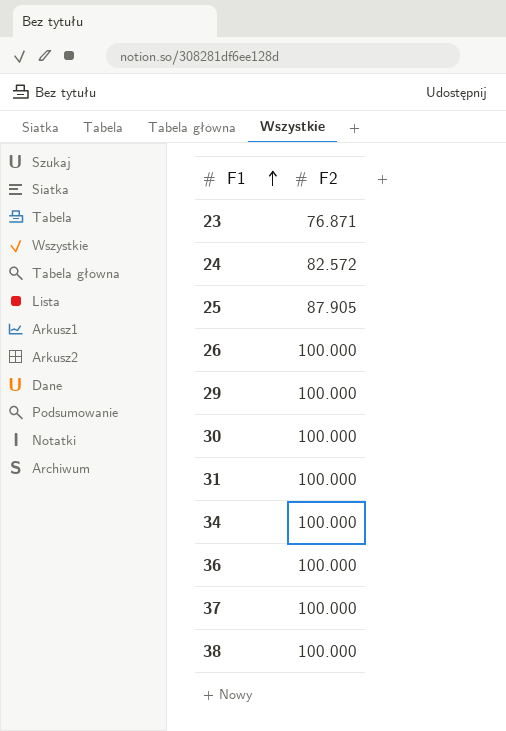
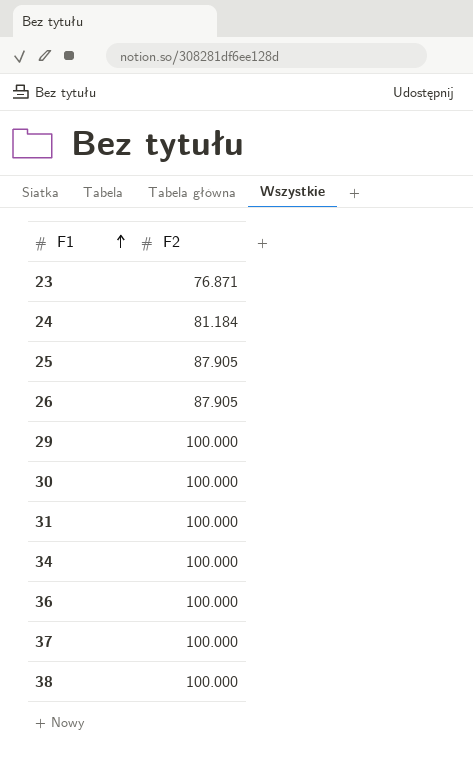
24 | F2: 82.572 -> 81.184
26 | F2: 100.000 -> 87.905

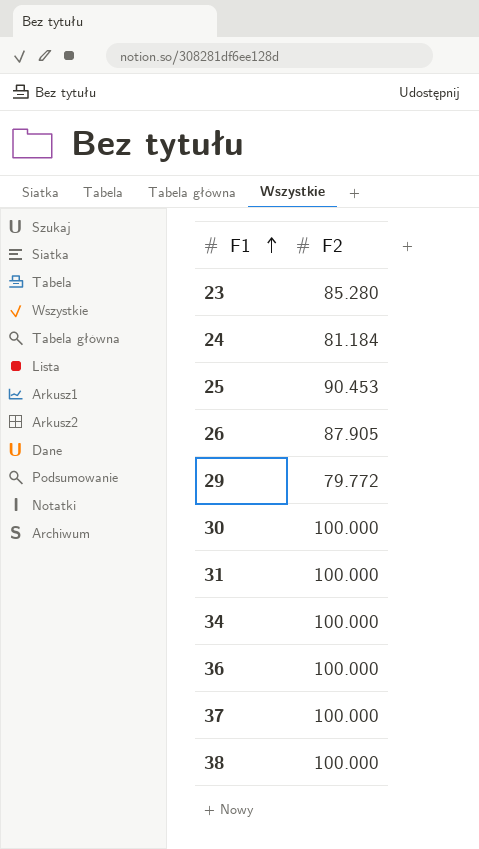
23 | F2: 76.871 -> 85.280
25 | F2: 87.905 -> 90.453
29 | F2: 100.000 -> 79.772

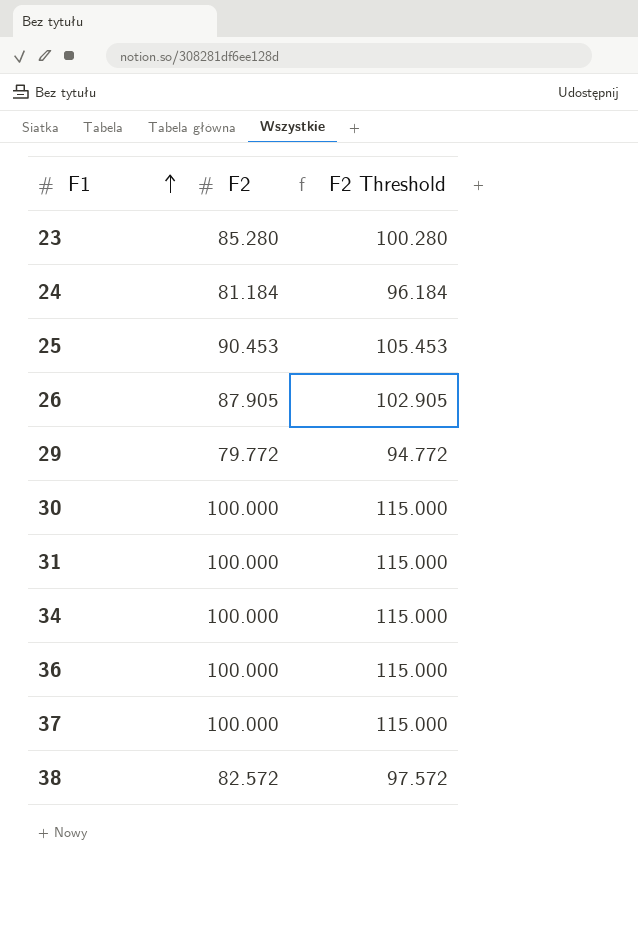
column F2 Threshold | formula: none -> [F2] + 15
38 | F2: 100.000 -> 82.572

